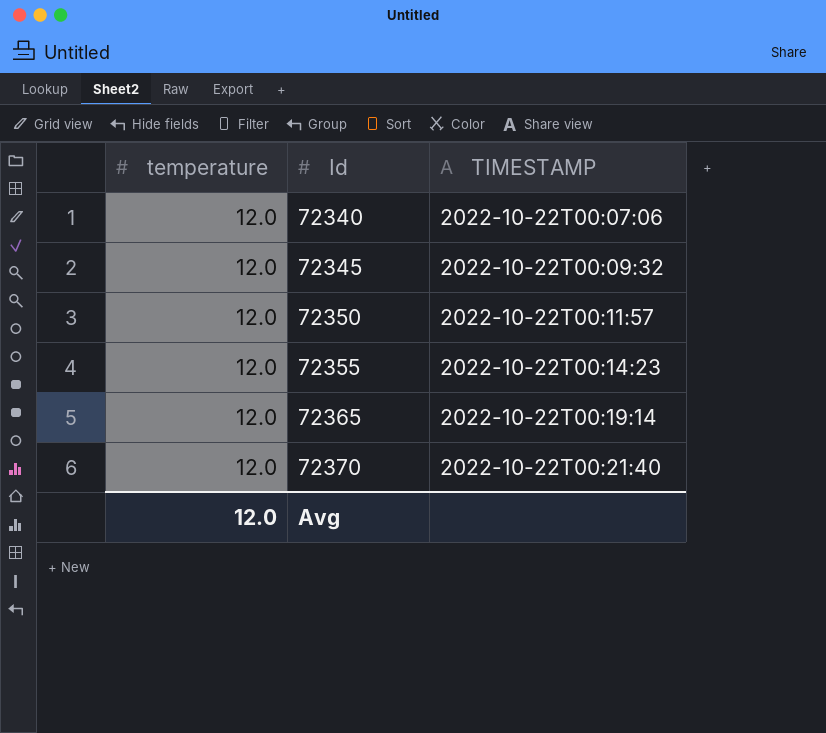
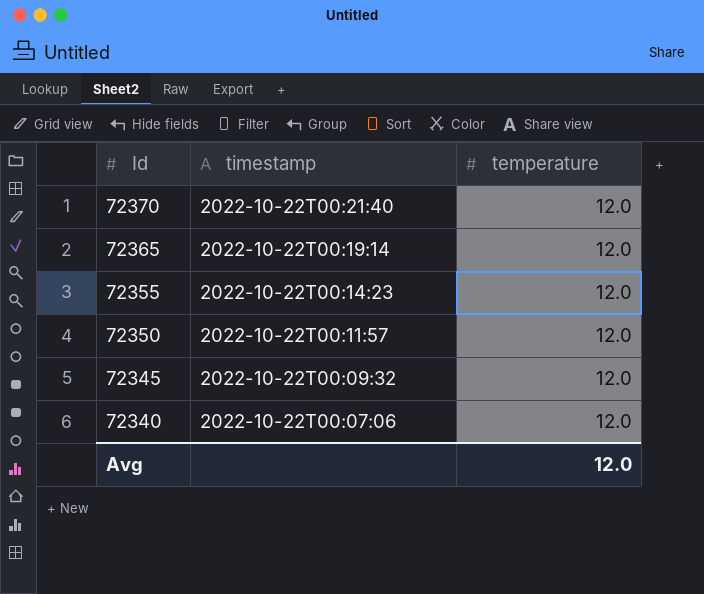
row order: Id ascending -> Id descending
column name: TIMESTAMP -> timestamp
column temperature | position: 1 -> 3

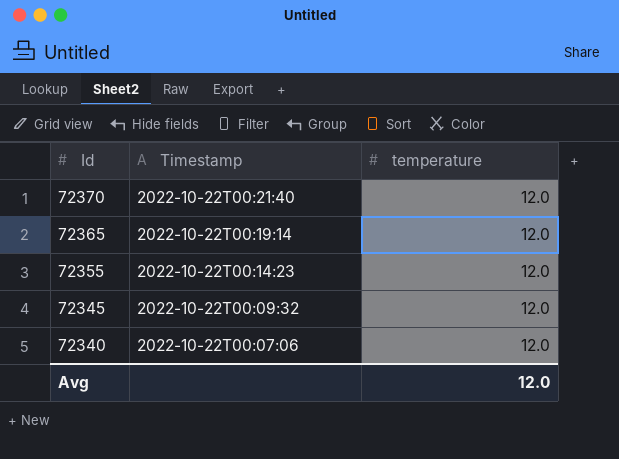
column name: timestamp -> Timestamp
row 72350: 2022-10-22T00:11:57 | 12.0 -> none

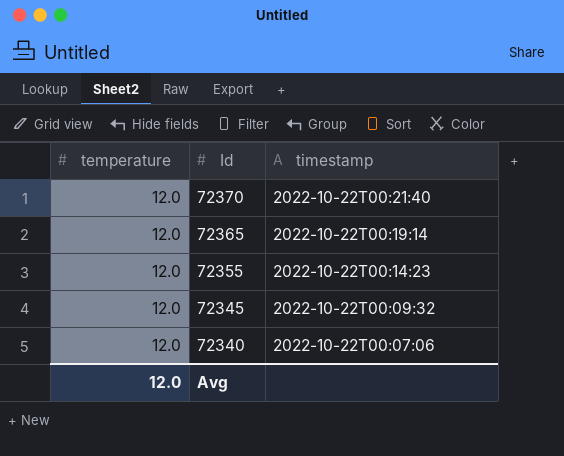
column temperature | position: 3 -> 1
column name: Timestamp -> timestamp

